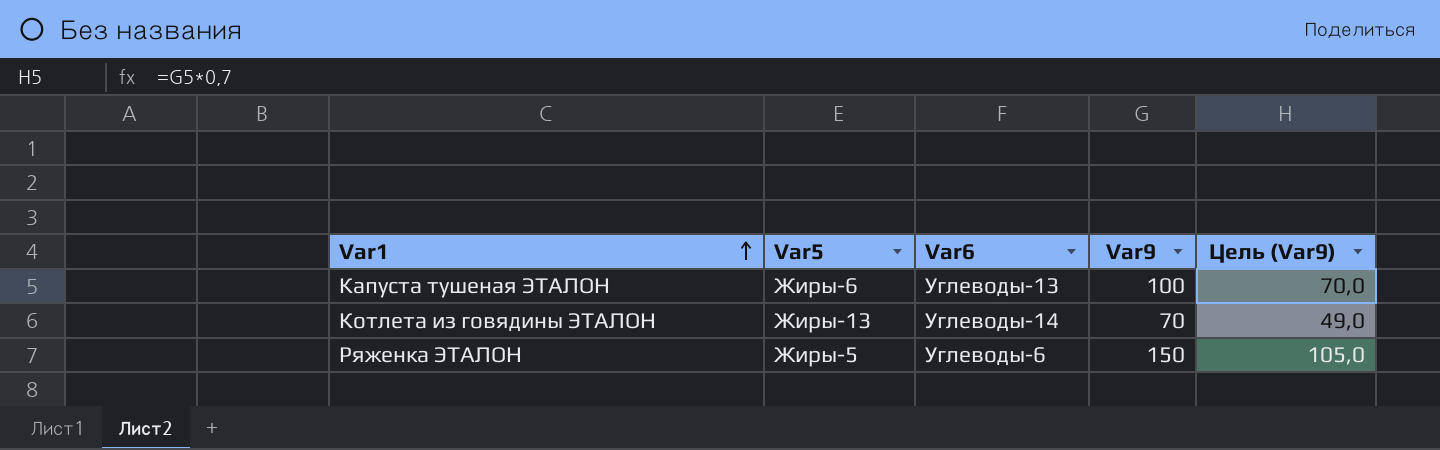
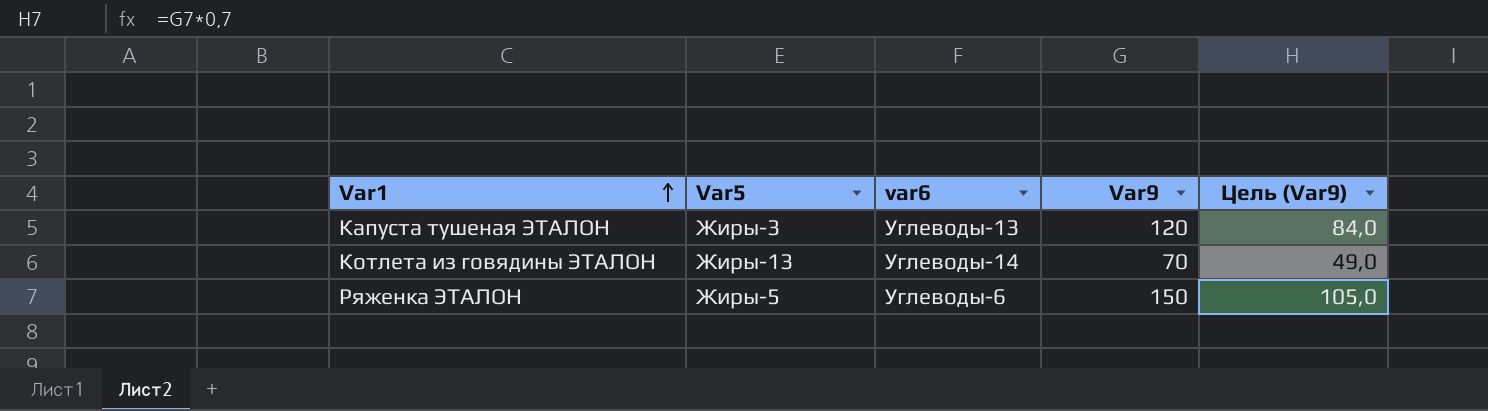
column name: Var6 -> var6
Капуста тушеная ЭТАЛОН | Var5: Жиры-6 -> Жиры-3
Капуста тушеная ЭТАЛОН | Var9: 100 -> 120
Капуста тушеная ЭТАЛОН | Цель (Var9): 70,0 -> 84,0

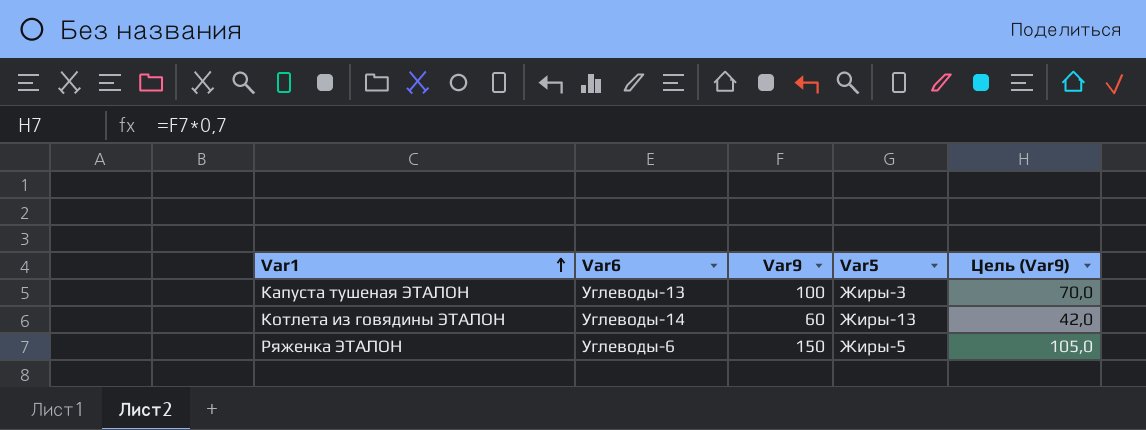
column name: var6 -> Var6
column Var5 | position: 2 -> 4
Капуста тушеная ЭТАЛОН | Var9: 120 -> 100
Капуста тушеная ЭТАЛОН | Цель (Var9): 84,0 -> 70,0
Котлета из говядины ЭТАЛОН | Var9: 70 -> 60
Котлета из говядины ЭТАЛОН | Цель (Var9): 49,0 -> 42,0

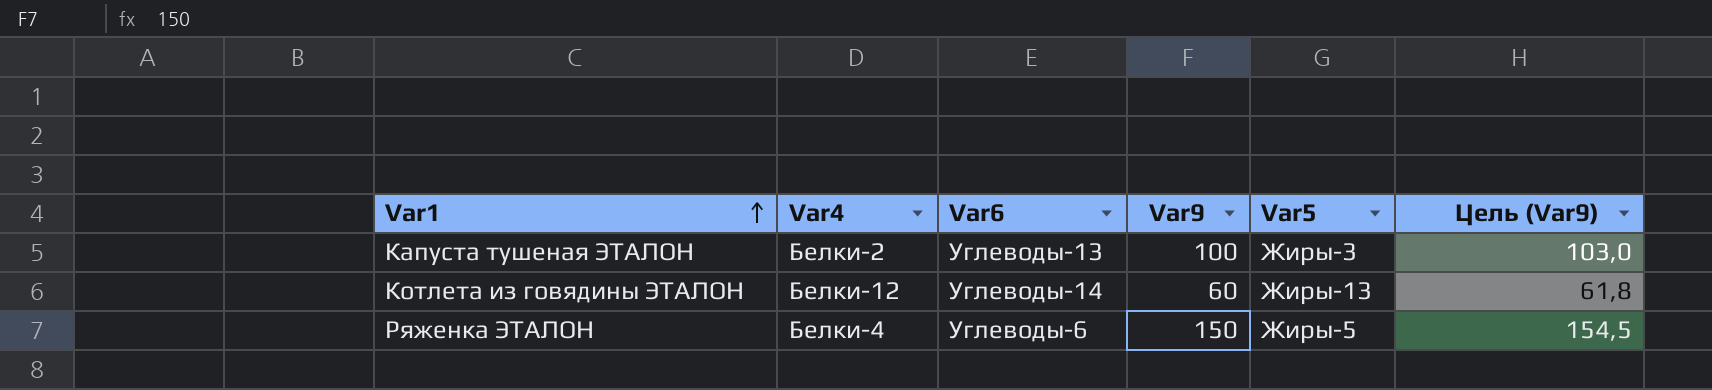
column Var4 | position: none -> 2
column Цель (Var9) | formula: [Var9] * 0,7 -> [Var9] * 1,03

